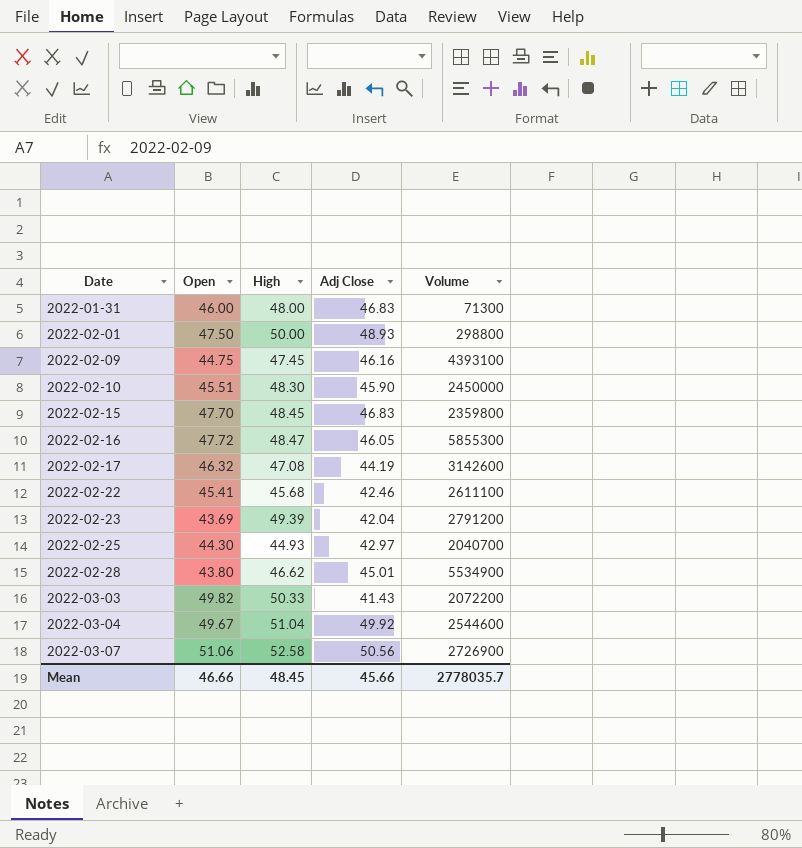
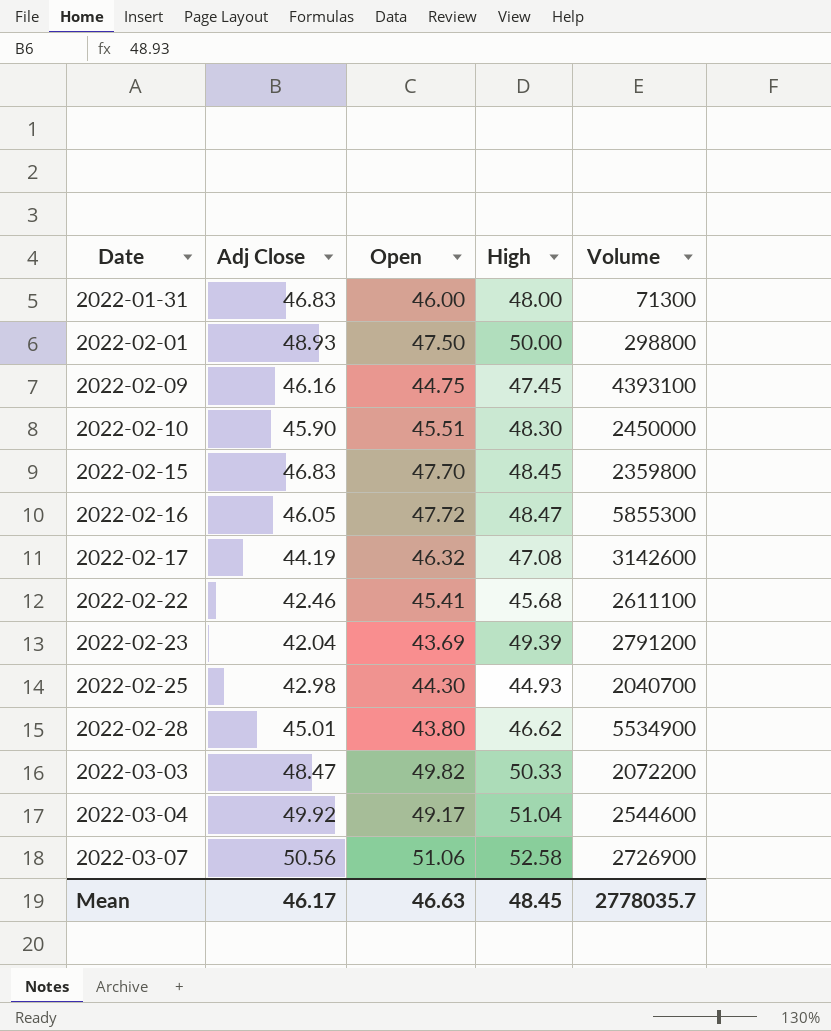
column Adj Close | position: 4 -> 2
2022-02-25 | Adj Close: 42.97 -> 42.98
2022-03-03 | Adj Close: 41.43 -> 48.47
2022-03-04 | Open: 49.67 -> 49.17
Mean | Adj Close: 45.66 -> 46.17
Mean | Open: 46.66 -> 46.63

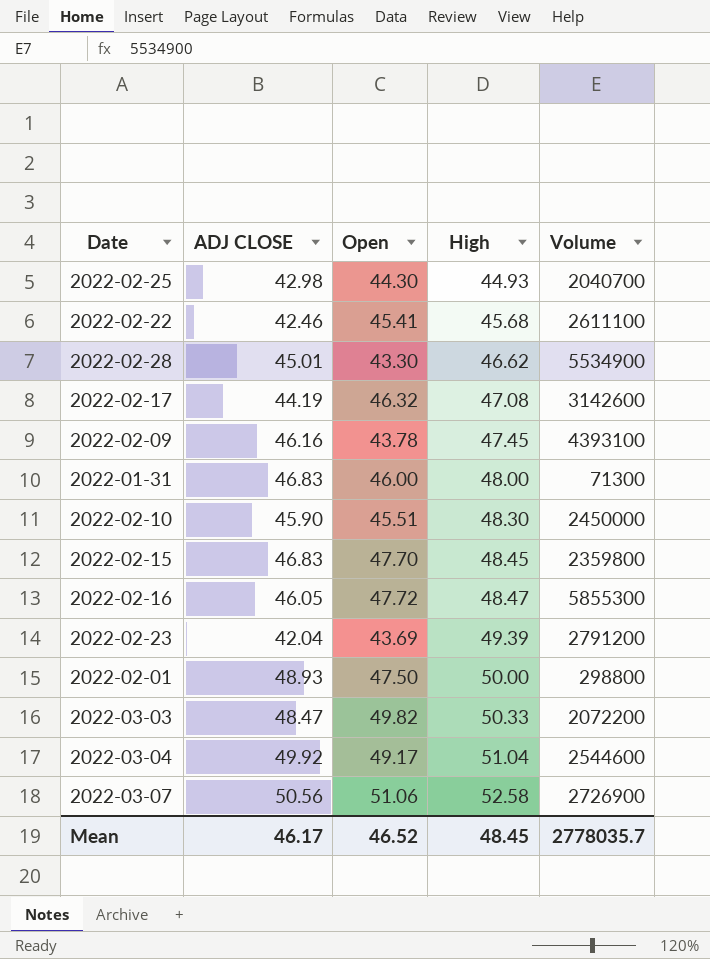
row order: Date ascending -> High ascending
column name: Adj Close -> ADJ CLOSE
2022-02-28 | Open: 43.80 -> 43.30
2022-02-09 | Open: 44.75 -> 43.78
Mean | Open: 46.63 -> 46.52

